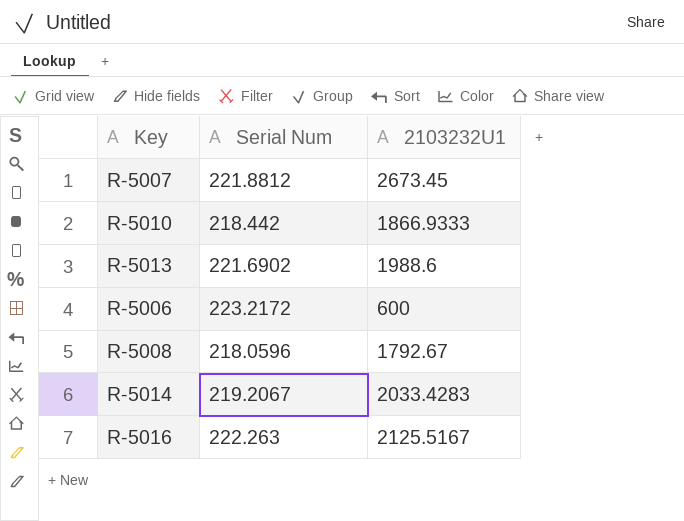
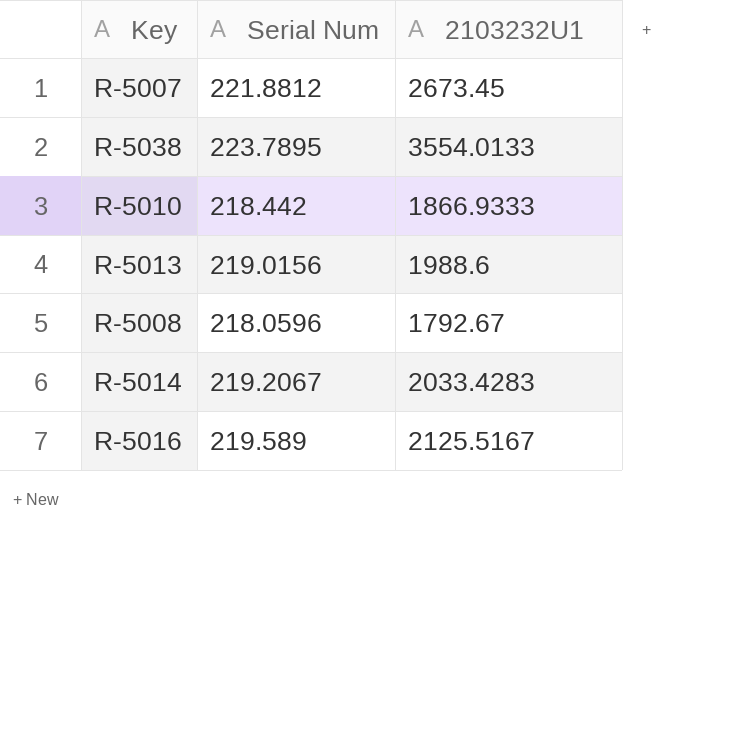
row R-5006: 223.2172 | 600 -> none
row R-5038: none -> 223.7895 | 3554.0133
R-5013 | Serial Num: 221.6902 -> 219.0156
R-5016 | Serial Num: 222.263 -> 219.589

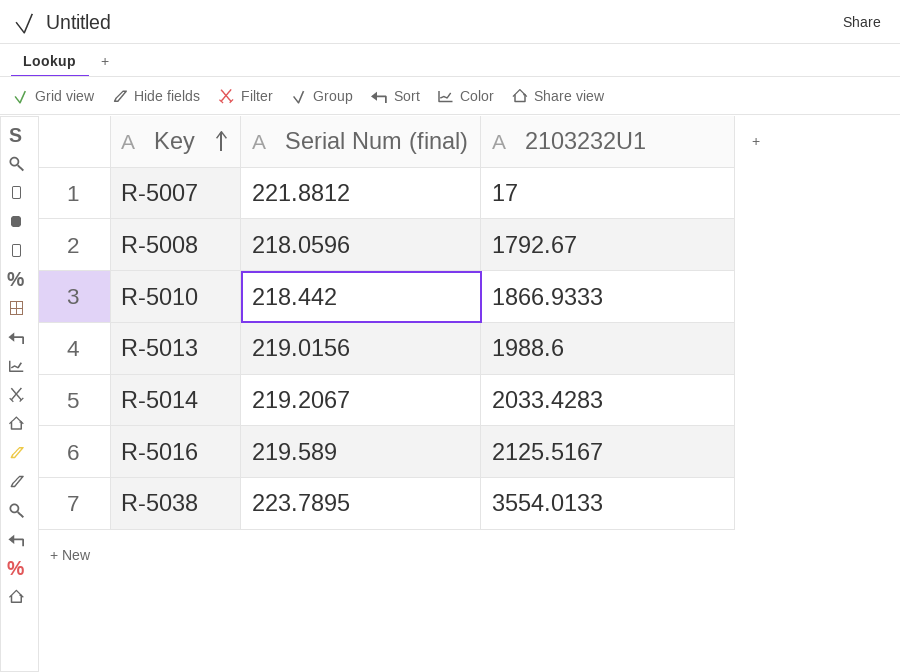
row order: none -> Key ascending
column name: Serial Num -> Serial Num (final)
R-5007 | 2103232U1: 2673.45 -> 17

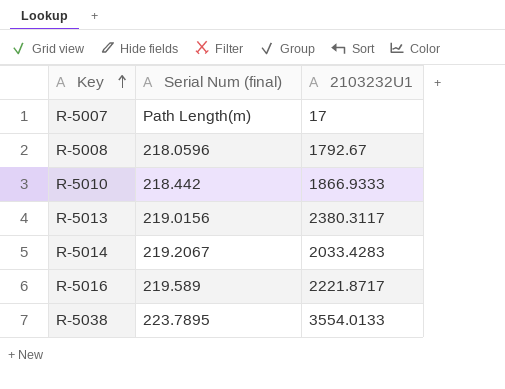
R-5007 | Serial Num (final): 221.8812 -> Path Length(m)
R-5013 | 2103232U1: 1988.6 -> 2380.3117
R-5016 | 2103232U1: 2125.5167 -> 2221.8717

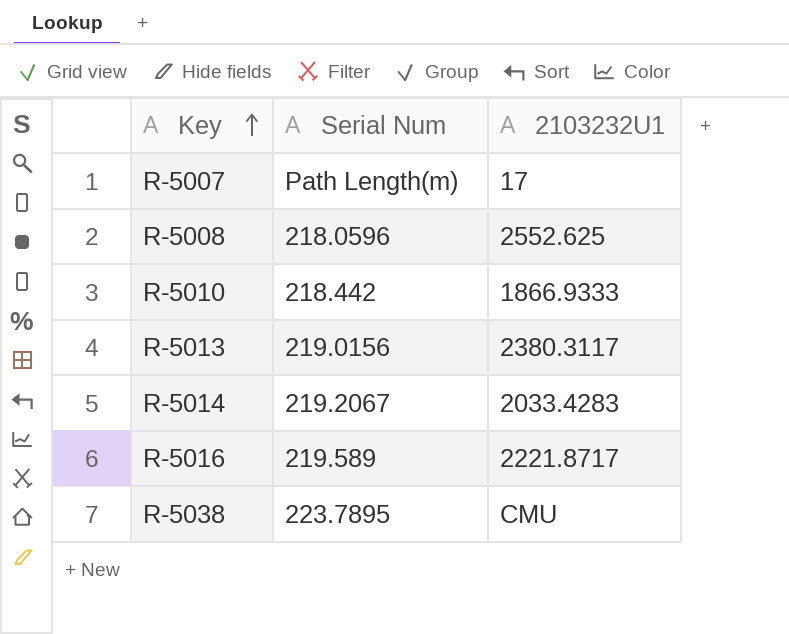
column name: Serial Num (final) -> Serial Num
R-5008 | 2103232U1: 1792.67 -> 2552.625
R-5038 | 2103232U1: 3554.0133 -> CMU

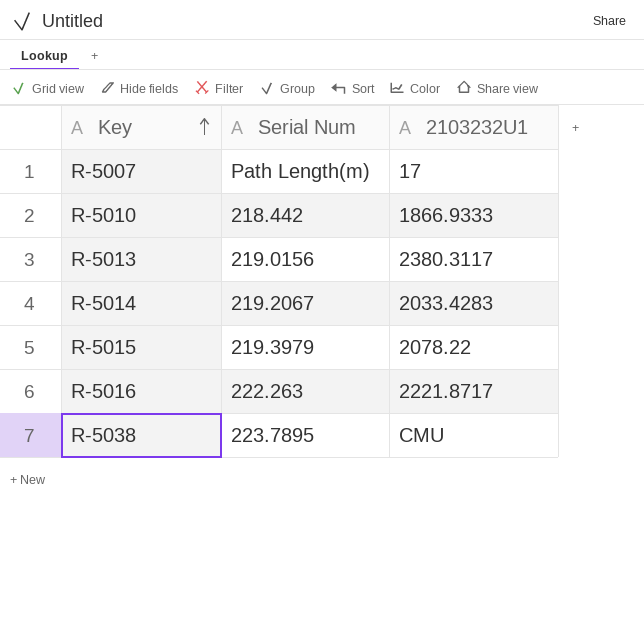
row R-5008: 218.0596 | 2552.625 -> none
row R-5015: none -> 219.3979 | 2078.22
R-5016 | Serial Num: 219.589 -> 222.263

